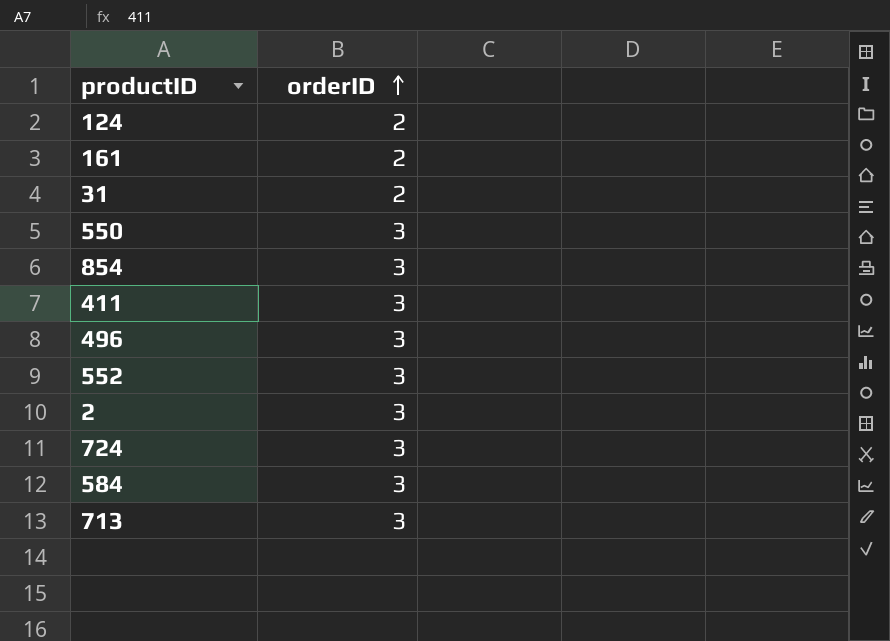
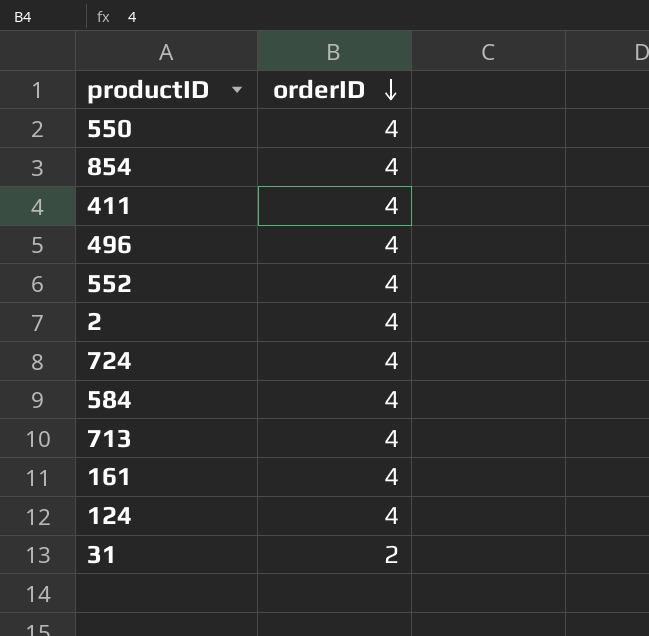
row order: orderID ascending -> orderID descending
550 | orderID: 3 -> 4
854 | orderID: 3 -> 4
411 | orderID: 3 -> 4
496 | orderID: 3 -> 4
552 | orderID: 3 -> 4
2 | orderID: 3 -> 4
724 | orderID: 3 -> 4
584 | orderID: 3 -> 4
713 | orderID: 3 -> 4
161 | orderID: 2 -> 4
124 | orderID: 2 -> 4

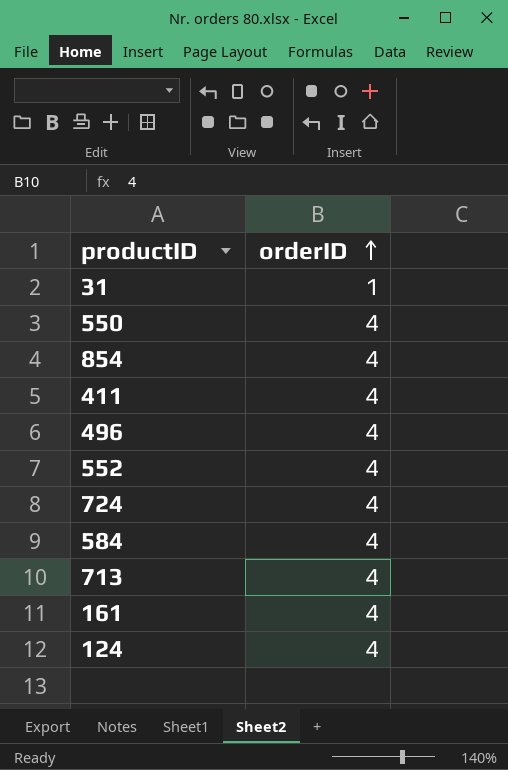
row order: orderID descending -> orderID ascending
row 2: 4 -> none
31 | orderID: 2 -> 1

